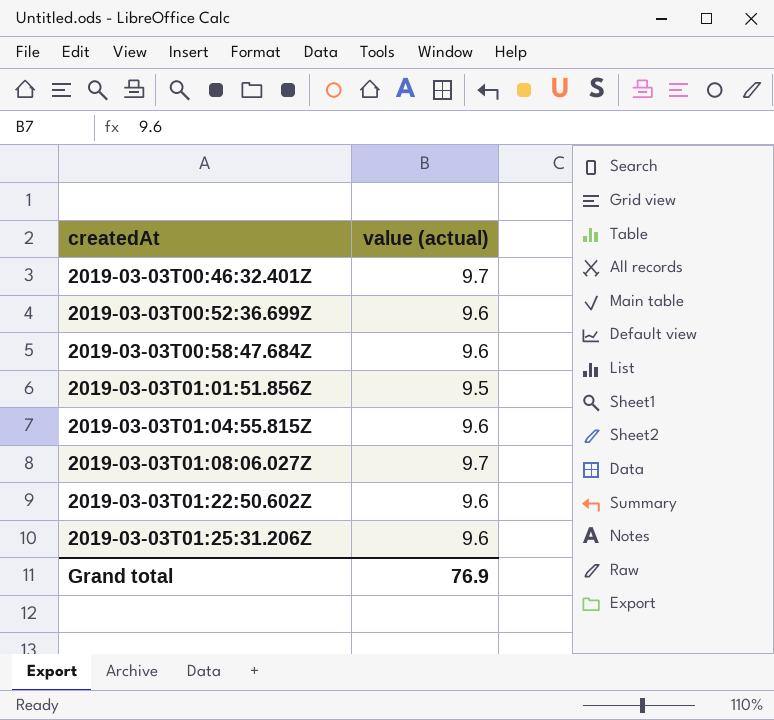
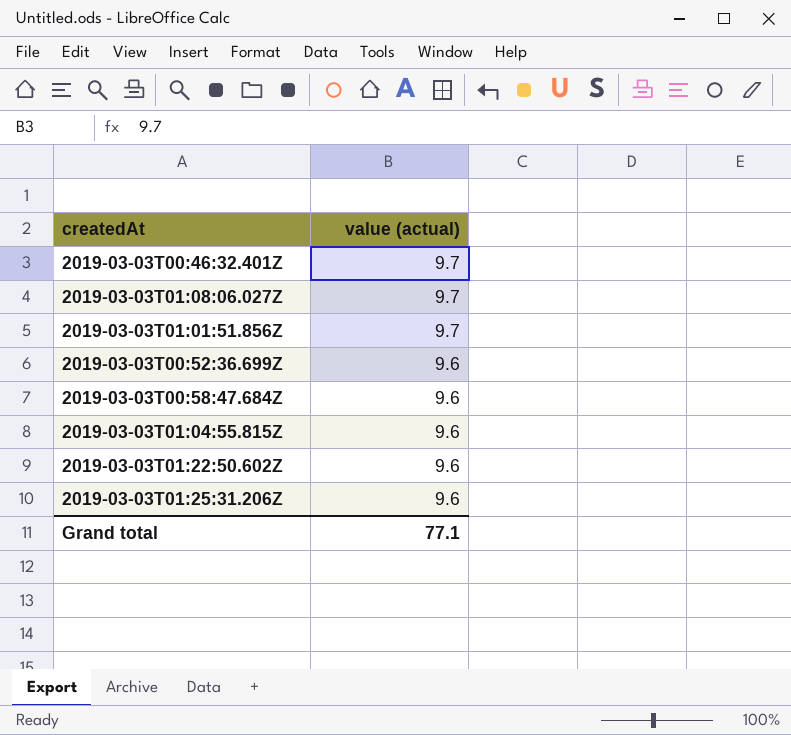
row order: createdAt ascending -> value (actual) descending
2019-03-03T01:01:51.856Z | value (actual): 9.5 -> 9.7
Grand total | value (actual): 76.9 -> 77.1

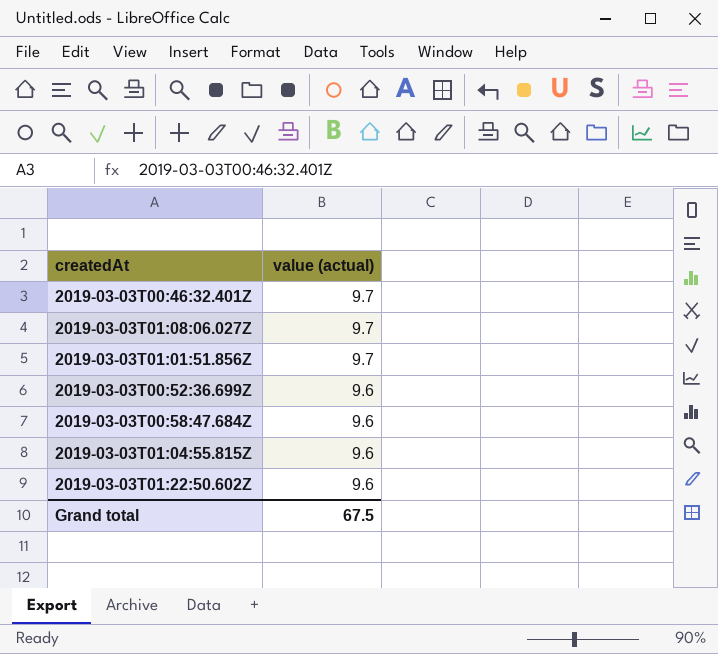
row 2019-03-03T01:25:31.206Z: 9.6 -> none
Grand total | value (actual): 77.1 -> 67.5

